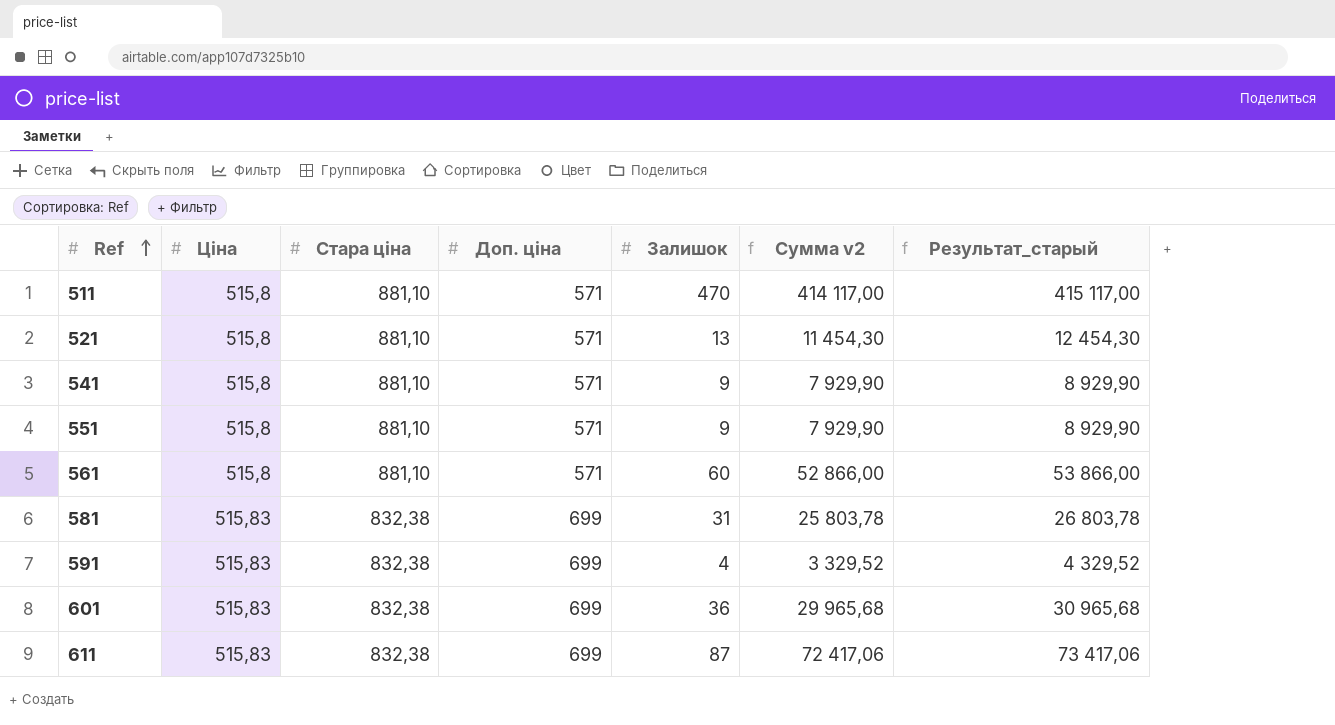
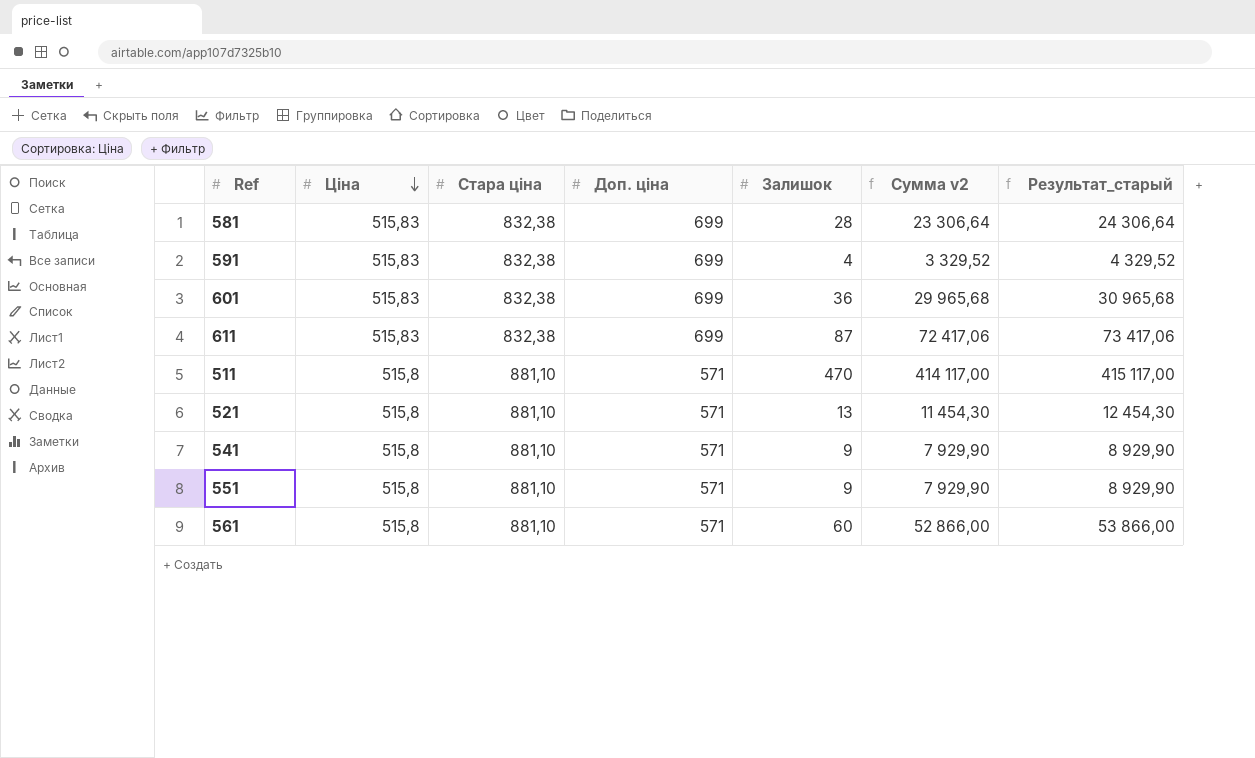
row order: Ref ascending -> Ціна descending
581 | Залишок: 31 -> 28
581 | Сумма v2: 25 803,78 -> 23 306,64
581 | Результат_старый: 26 803,78 -> 24 306,64

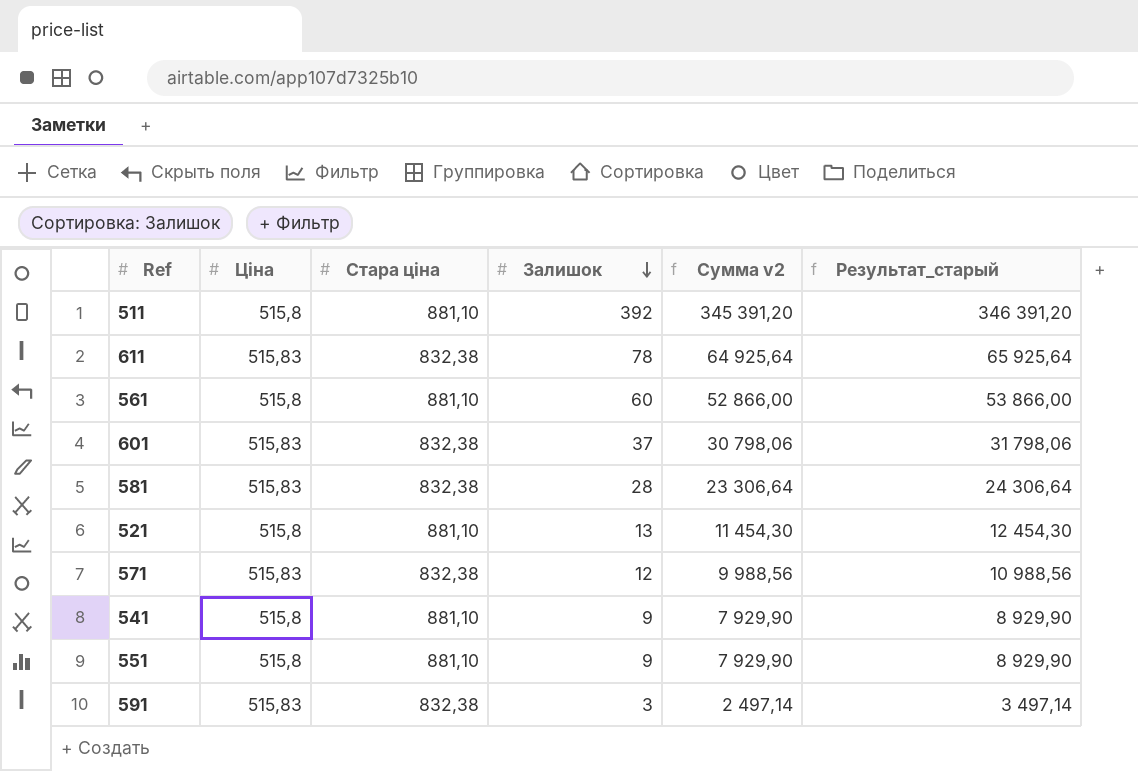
row order: Ціна descending -> Залишок descending
column Доп. ціна | position: 4 -> none
511 | Залишок: 470 -> 392
511 | Сумма v2: 414 117,00 -> 345 391,20
511 | Результат_старый: 415 117,00 -> 346 391,20
611 | Залишок: 87 -> 78
611 | Сумма v2: 72 417,06 -> 64 925,64
611 | Результат_старый: 73 417,06 -> 65 925,64
601 | Залишок: 36 -> 37
601 | Сумма v2: 29 965,68 -> 30 798,06
601 | Результат_старый: 30 965,68 -> 31 798,06
row 571: none -> 515,83 | 832,38 | 12 | 9 988,56 | 10 988,56
591 | Залишок: 4 -> 3
591 | Сумма v2: 3 329,52 -> 2 497,14
591 | Результат_старый: 4 329,52 -> 3 497,14

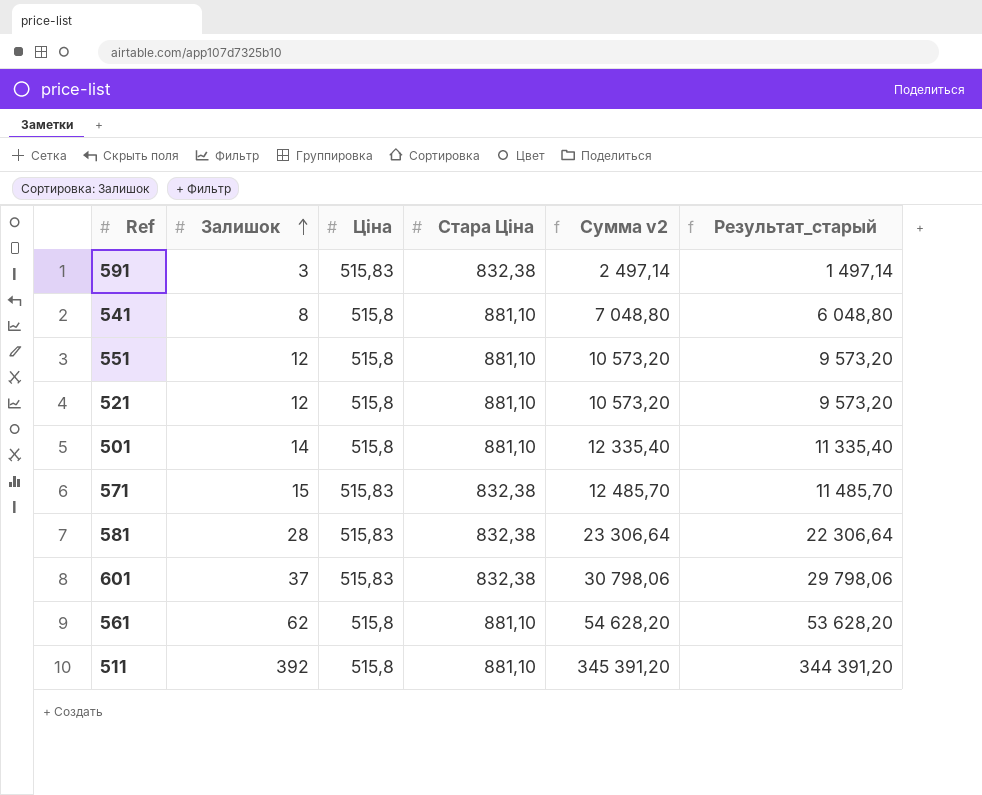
row order: Залишок descending -> Залишок ascending
column Залишок | position: 4 -> 2
column name: Стара ціна -> Стара Ціна
column Результат_старый | formula: [Сумма v2] + 1000 -> [Сумма v2] - 1000
row 611: 515,83 | 832,38 | 78 | 64 925,64 | 65 925,64 -> none
541 | Залишок: 9 -> 8
541 | Сумма v2: 7 929,90 -> 7 048,80
551 | Залишок: 9 -> 12
551 | Сумма v2: 7 929,90 -> 10 573,20
521 | Залишок: 13 -> 12
521 | Сумма v2: 11 454,30 -> 10 573,20
row 501: none -> 14 | 515,8 | 881,10 | 12 335,40 | 11 335,40
571 | Залишок: 12 -> 15
571 | Сумма v2: 9 988,56 -> 12 485,70
561 | Залишок: 60 -> 62
561 | Сумма v2: 52 866,00 -> 54 628,20

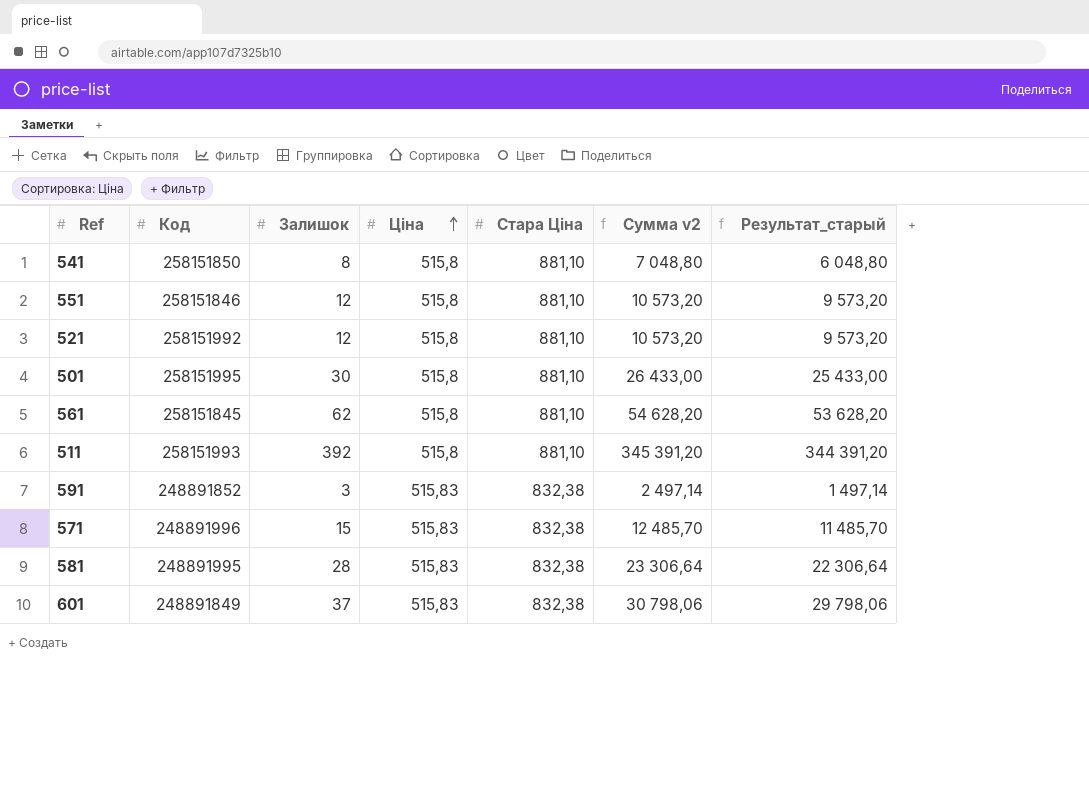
row order: Залишок ascending -> Ціна ascending
column Код | position: none -> 2
501 | Залишок: 14 -> 30
501 | Сумма v2: 12 335,40 -> 26 433,00
501 | Результат_старый: 11 335,40 -> 25 433,00

